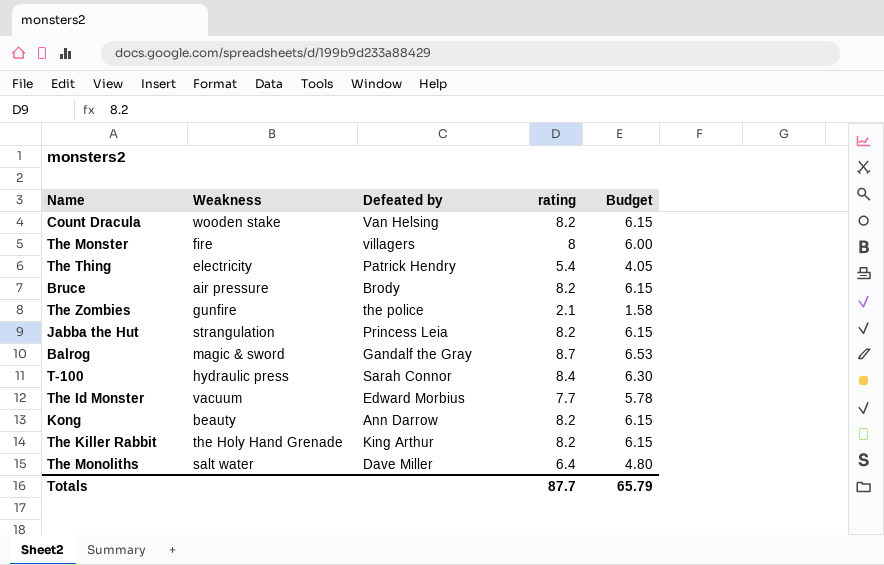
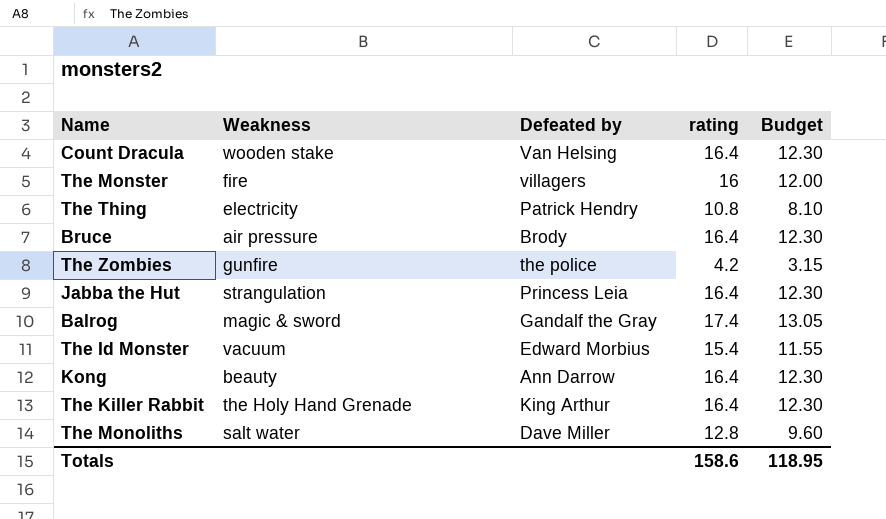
row T-100: hydraulic press | Sarah Connor | 8.4 | 6.30 -> none
Count Dracula | rating: 8.2 -> 16.4
Count Dracula | Budget: 6.15 -> 12.30
The Monster | rating: 8 -> 16
The Monster | Budget: 6.00 -> 12.00
The Thing | rating: 5.4 -> 10.8
The Thing | Budget: 4.05 -> 8.10
Bruce | rating: 8.2 -> 16.4
Bruce | Budget: 6.15 -> 12.30
The Zombies | rating: 2.1 -> 4.2
The Zombies | Budget: 1.58 -> 3.15
Jabba the Hut | rating: 8.2 -> 16.4
Jabba the Hut | Budget: 6.15 -> 12.30
Balrog | rating: 8.7 -> 17.4
Balrog | Budget: 6.53 -> 13.05
The Id Monster | rating: 7.7 -> 15.4
The Id Monster | Budget: 5.78 -> 11.55
Kong | rating: 8.2 -> 16.4
Kong | Budget: 6.15 -> 12.30
The Killer Rabbit | rating: 8.2 -> 16.4
The Killer Rabbit | Budget: 6.15 -> 12.30
The Monoliths | rating: 6.4 -> 12.8
The Monoliths | Budget: 4.80 -> 9.60
Totals | rating: 87.7 -> 158.6
Totals | Budget: 65.79 -> 118.95

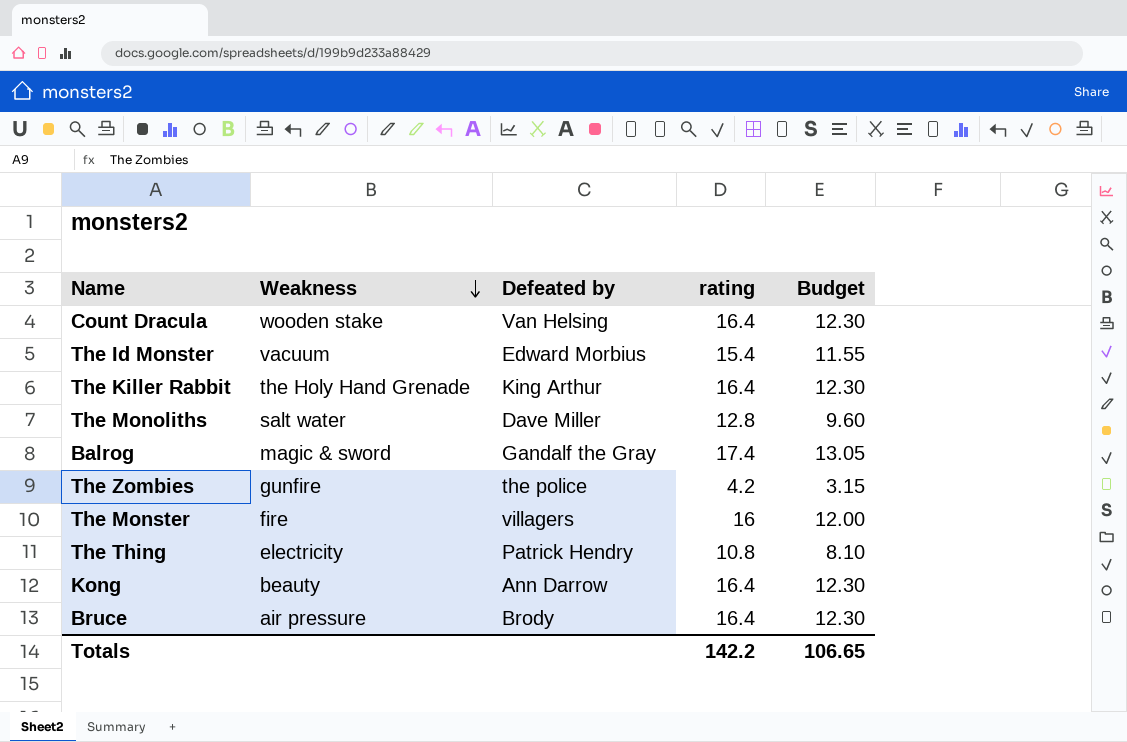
row order: none -> Weakness descending
row Jabba the Hut: strangulation | Princess Leia | 16.4 | 12.30 -> none
Totals | rating: 158.6 -> 142.2
Totals | Budget: 118.95 -> 106.65

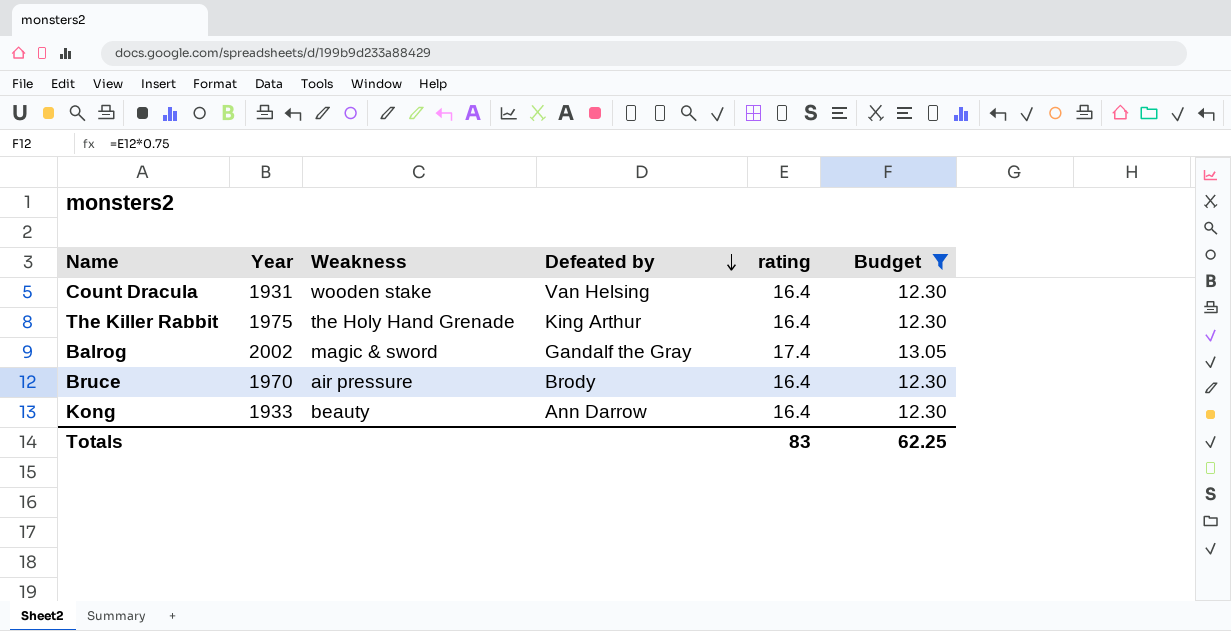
filter: none -> Budget >= 12.30
row order: Weakness descending -> Defeated by descending
column Year | position: none -> 2
Totals | rating: 142.2 -> 83
Totals | Budget: 106.65 -> 62.25

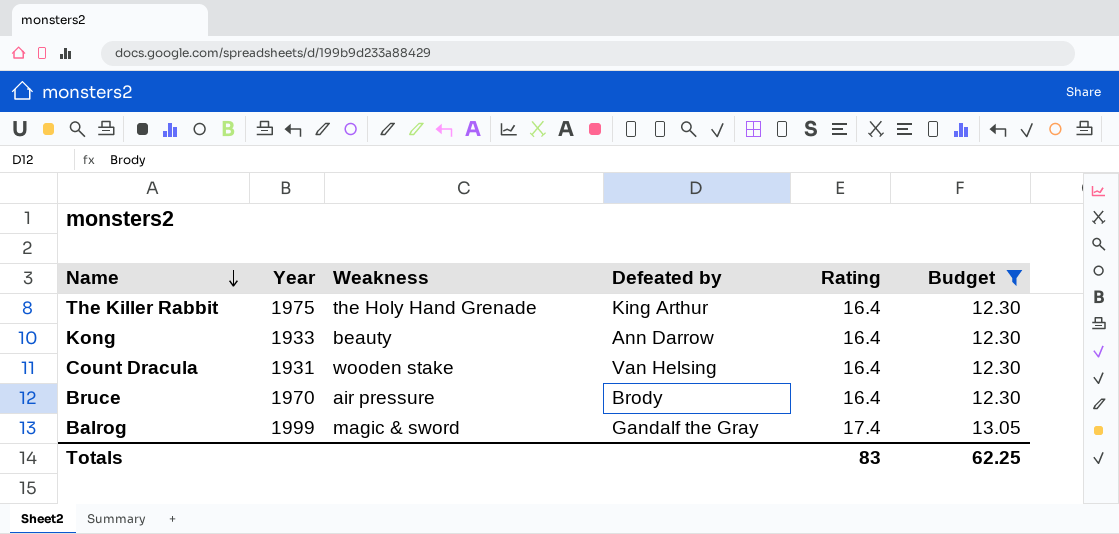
row order: Defeated by descending -> Name descending
column name: rating -> Rating
Balrog | Year: 2002 -> 1999

